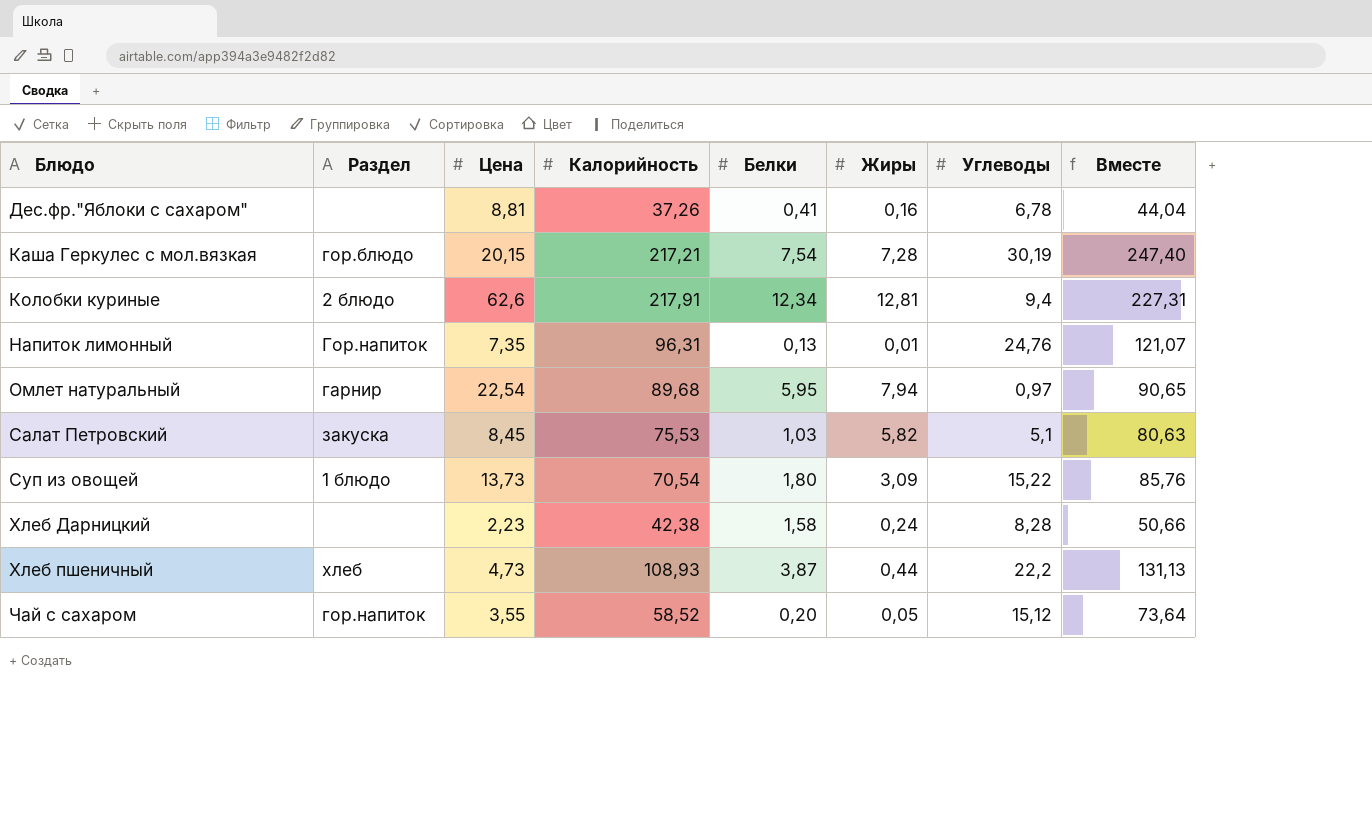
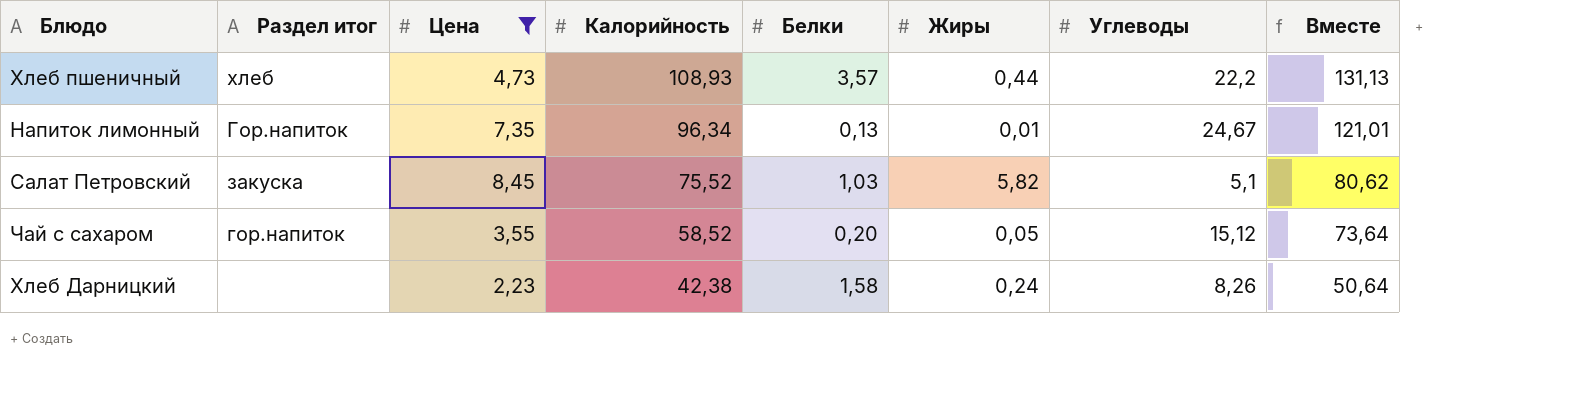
filter: none -> Цена <= 8,45
row order: Блюдо ascending -> Калорийность descending
column name: Раздел -> Раздел итог
Хлеб пшеничный | Белки: 3,87 -> 3,57
Напиток лимонный | Калорийность: 96,31 -> 96,34
Напиток лимонный | Углеводы: 24,76 -> 24,67
Напиток лимонный | Вместе: 121,07 -> 121,01
Салат Петровский | Калорийность: 75,53 -> 75,52
Салат Петровский | Вместе: 80,63 -> 80,62
Хлеб Дарницкий | Углеводы: 8,28 -> 8,26
Хлеб Дарницкий | Вместе: 50,66 -> 50,64

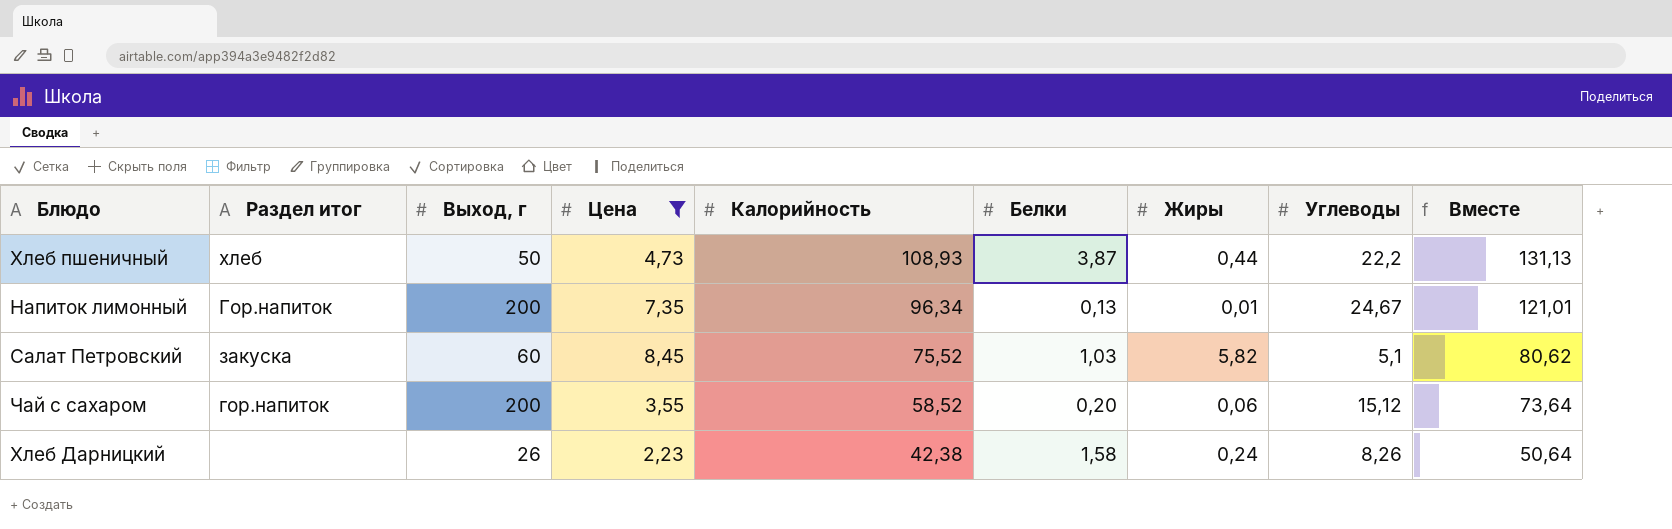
column Выход, г | position: none -> 3
Хлеб пшеничный | Белки: 3,57 -> 3,87
Чай с сахаром | Жиры: 0,05 -> 0,06

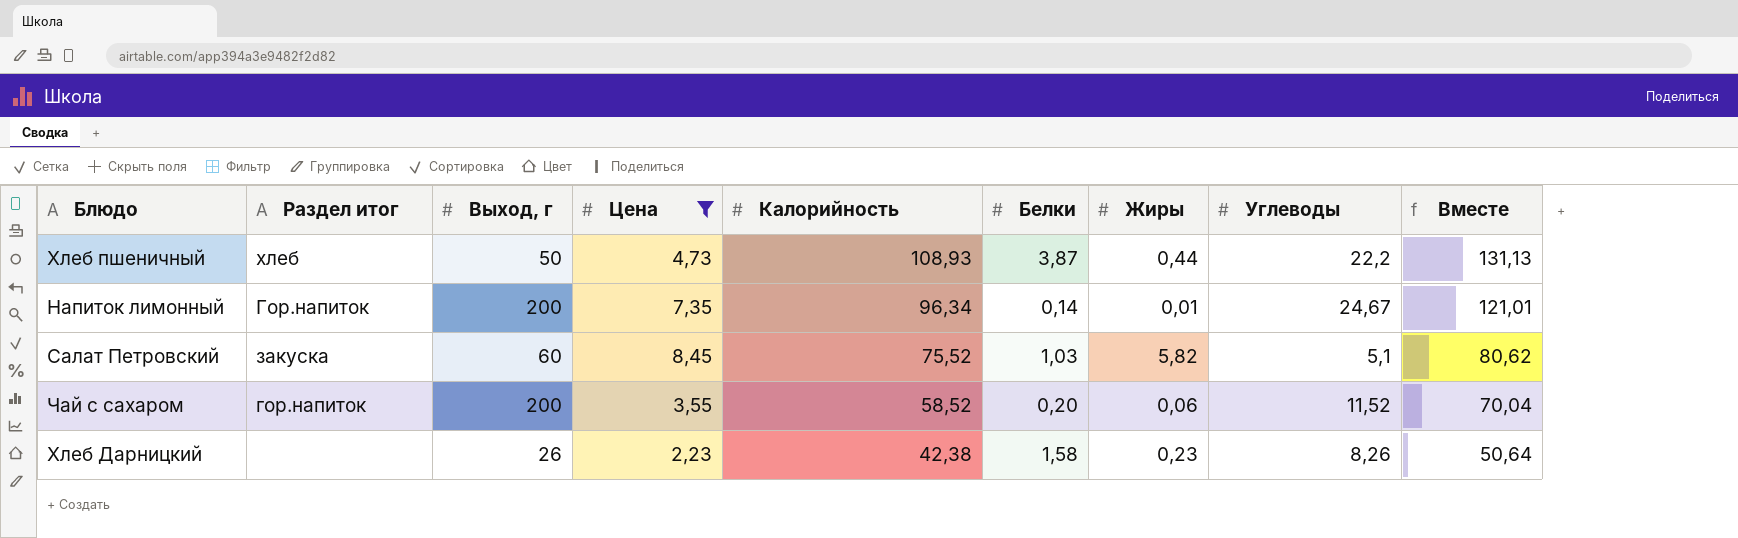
Напиток лимонный | Белки: 0,13 -> 0,14
Чай с сахаром | Углеводы: 15,12 -> 11,52
Чай с сахаром | Вместе: 73,64 -> 70,04
Хлеб Дарницкий | Жиры: 0,24 -> 0,23

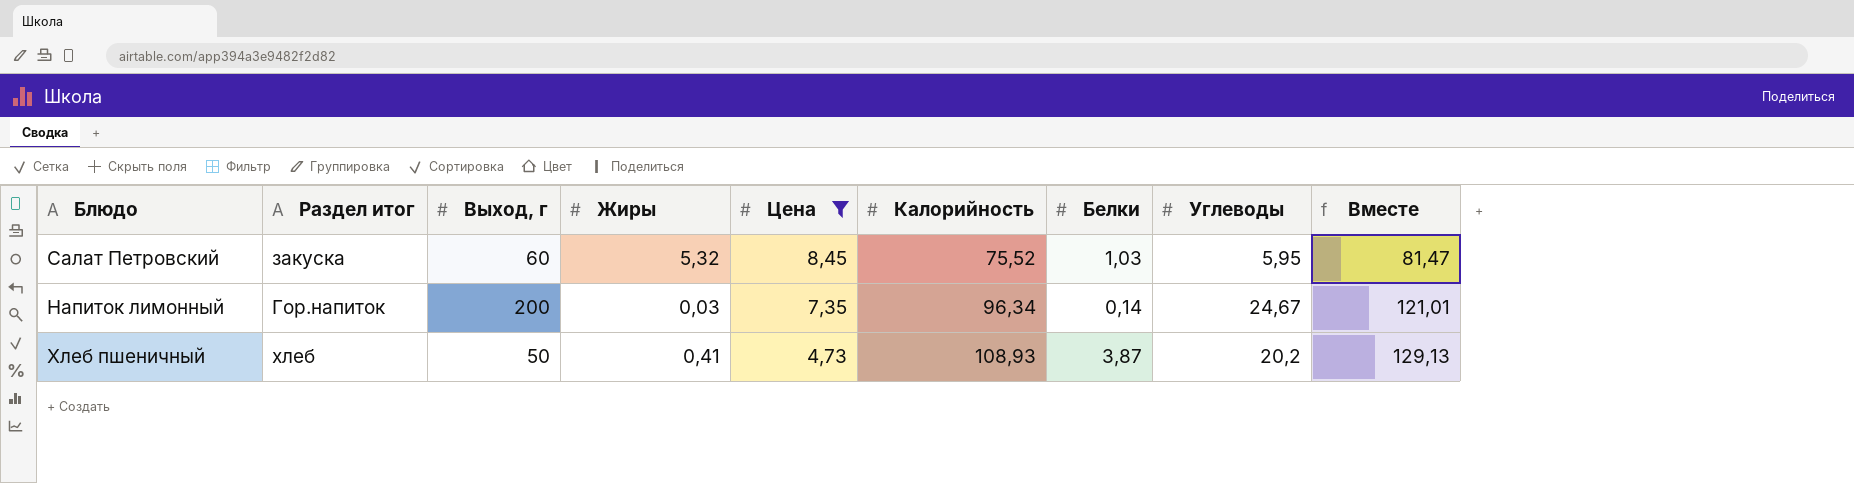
row order: Калорийность descending -> Цена descending
column Жиры | position: 7 -> 4
row Чай с сахаром: гор.напиток | 200 | 3,55 | 58,52 | 0,20 | 0,06 | 11,52 | 70,04 -> none
row Хлеб Дарницкий: none | 26 | 2,23 | 42,38 | 1,58 | 0,23 | 8,26 | 50,64 -> none
Салат Петровский | Жиры: 5,82 -> 5,32
Салат Петровский | Углеводы: 5,1 -> 5,95
Салат Петровский | Вместе: 80,62 -> 81,47
Напиток лимонный | Жиры: 0,01 -> 0,03
Хлеб пшеничный | Жиры: 0,44 -> 0,41
Хлеб пшеничный | Углеводы: 22,2 -> 20,2
Хлеб пшеничный | Вместе: 131,13 -> 129,13

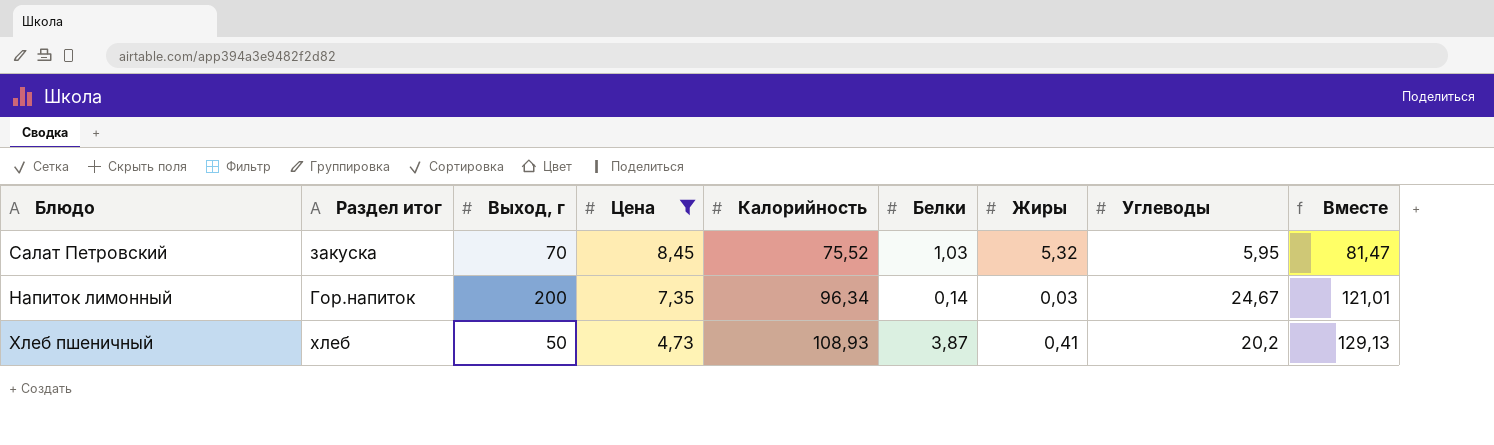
column Жиры | position: 4 -> 7
Салат Петровский | Выход, г: 60 -> 70

